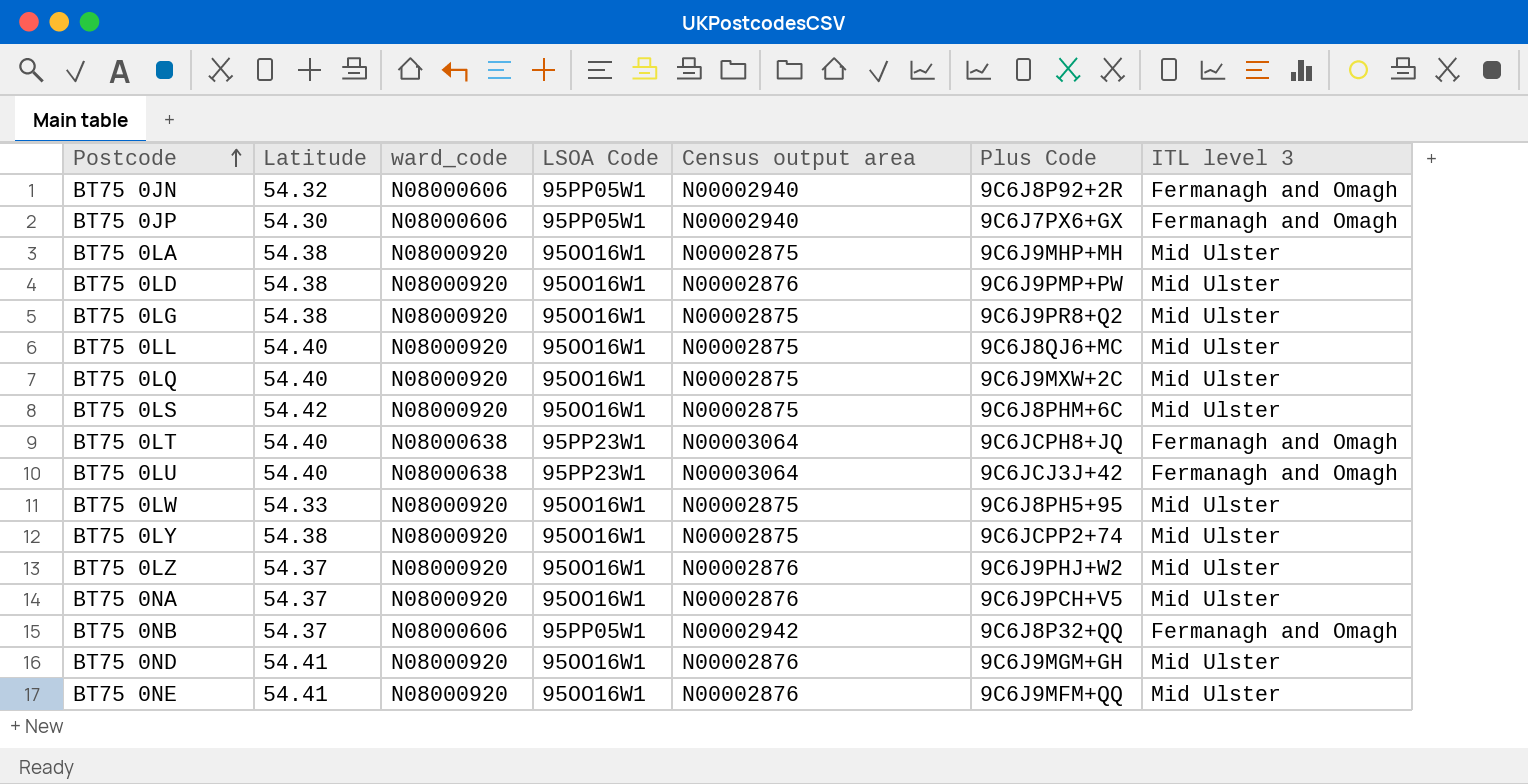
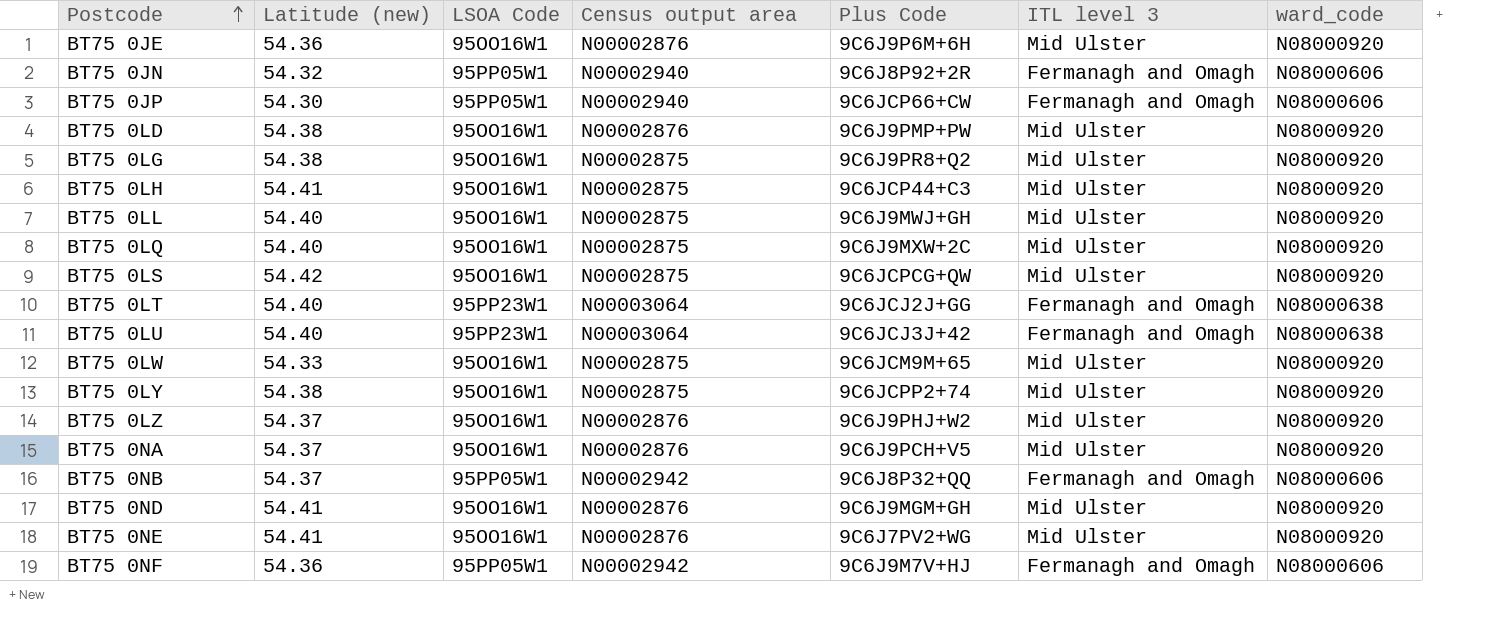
column name: Latitude -> Latitude (new)
column ward_code | position: 3 -> 7
row BT75 0LA: 54.38 | N08000920 | 95OO16W1 | N00002875 | 9C6J9MHP+MH | Mid Ulster -> none
row BT75 0JE: none -> 54.36 | 95OO16W1 | N00002876 | 9C6J9P6M+6H | Mid Ulster | N08000920
BT75 0JP | Plus Code: 9C6J7PX6+GX -> 9C6JCP66+CW
row BT75 0LH: none -> 54.41 | 95OO16W1 | N00002875 | 9C6JCP44+C3 | Mid Ulster | N08000920
BT75 0LL | Plus Code: 9C6J8QJ6+MC -> 9C6J9MWJ+GH
BT75 0LS | Plus Code: 9C6J8PHM+6C -> 9C6JCPCG+QW
BT75 0LT | Plus Code: 9C6JCPH8+JQ -> 9C6JCJ2J+GG
BT75 0LW | Plus Code: 9C6J8PH5+95 -> 9C6JCM9M+65
BT75 0NE | Plus Code: 9C6J9MFM+QQ -> 9C6J7PV2+WG
row BT75 0NF: none -> 54.36 | 95PP05W1 | N00002942 | 9C6J9M7V+HJ | Fermanagh and Omagh | N08000606

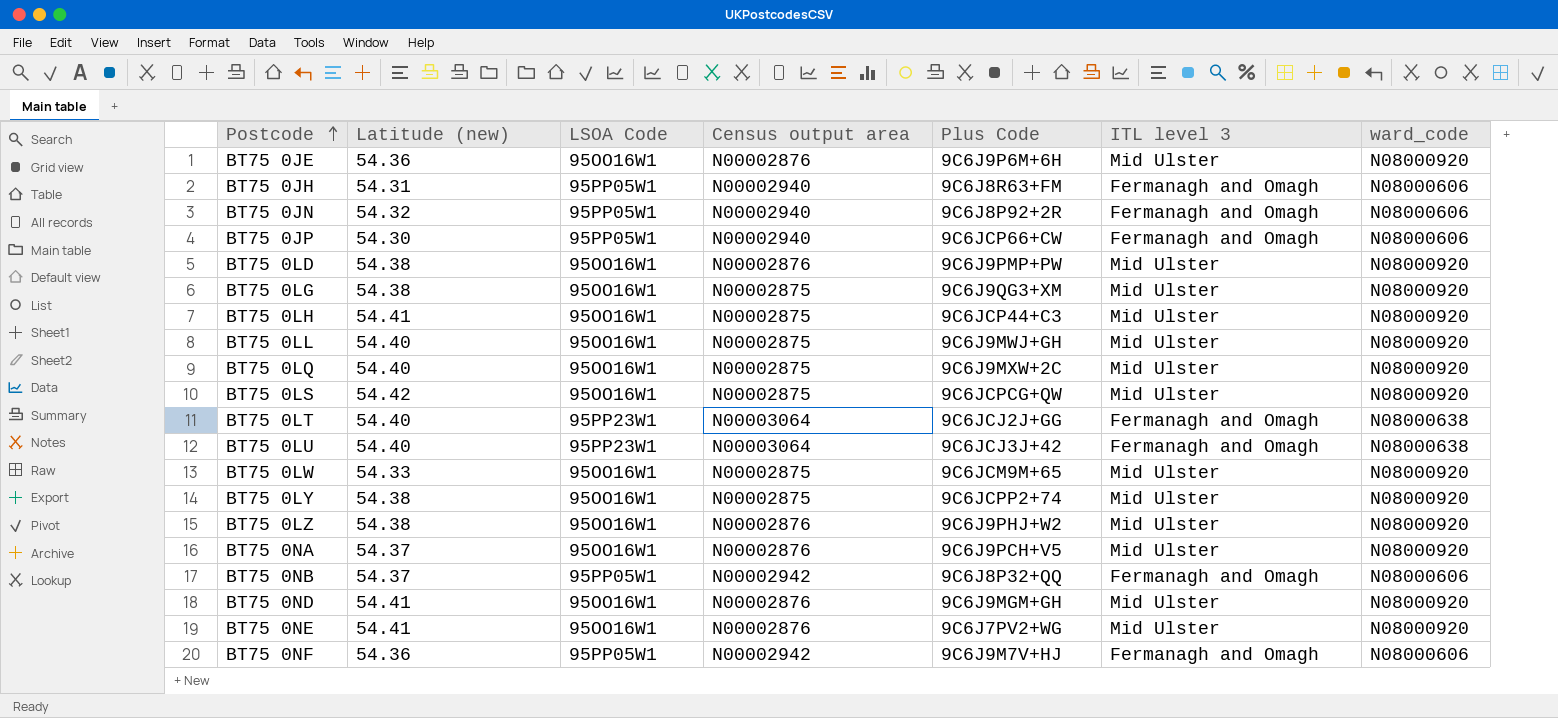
row BT75 0JH: none -> 54.31 | 95PP05W1 | N00002940 | 9C6J8R63+FM | Fermanagh and Omagh | N08000606
BT75 0LG | Plus Code: 9C6J9PR8+Q2 -> 9C6J9QG3+XM
BT75 0LZ | Latitude (new): 54.37 -> 54.38

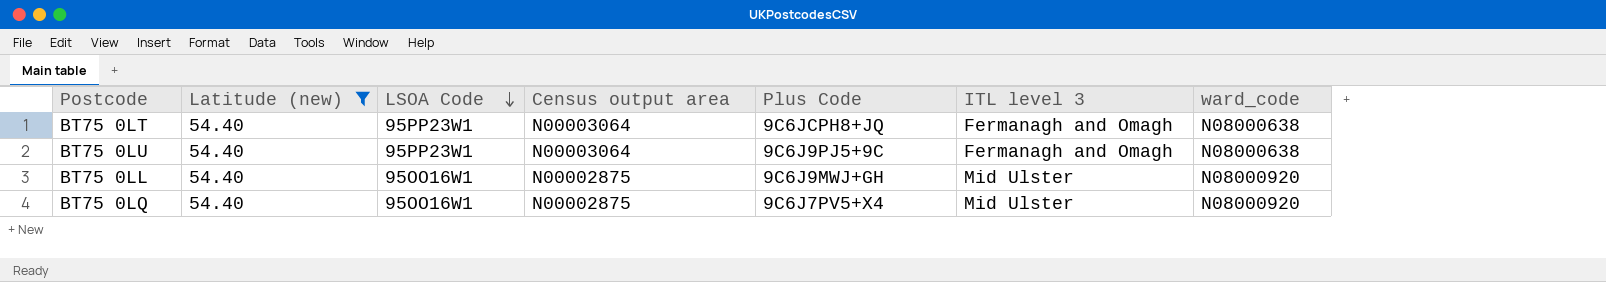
filter: none -> Latitude (new) = 54.40
row order: Postcode ascending -> LSOA Code descending
BT75 0LT | Plus Code: 9C6JCJ2J+GG -> 9C6JCPH8+JQ
BT75 0LU | Plus Code: 9C6JCJ3J+42 -> 9C6J9PJ5+9C
BT75 0LQ | Plus Code: 9C6J9MXW+2C -> 9C6J7PV5+X4

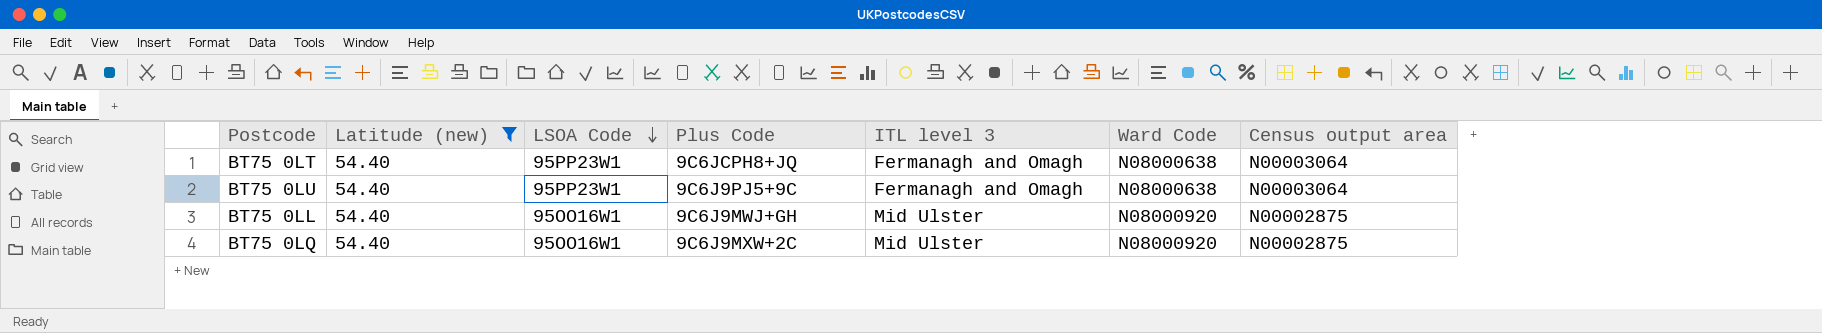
column name: ward_code -> Ward Code
column Census output area | position: 4 -> 7
BT75 0LQ | Plus Code: 9C6J7PV5+X4 -> 9C6J9MXW+2C

